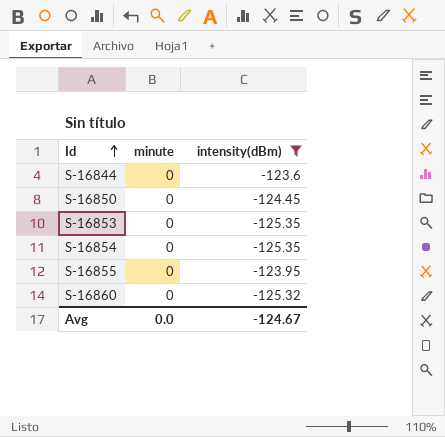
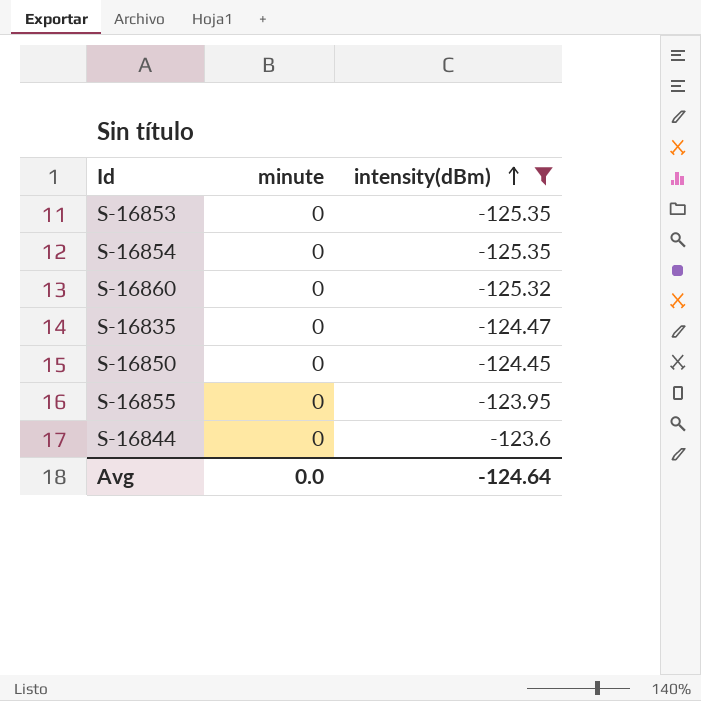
row order: Id ascending -> intensity(dBm) ascending
row S-16835: none -> 0 | -124.47
Avg | intensity(dBm): -124.67 -> -124.64

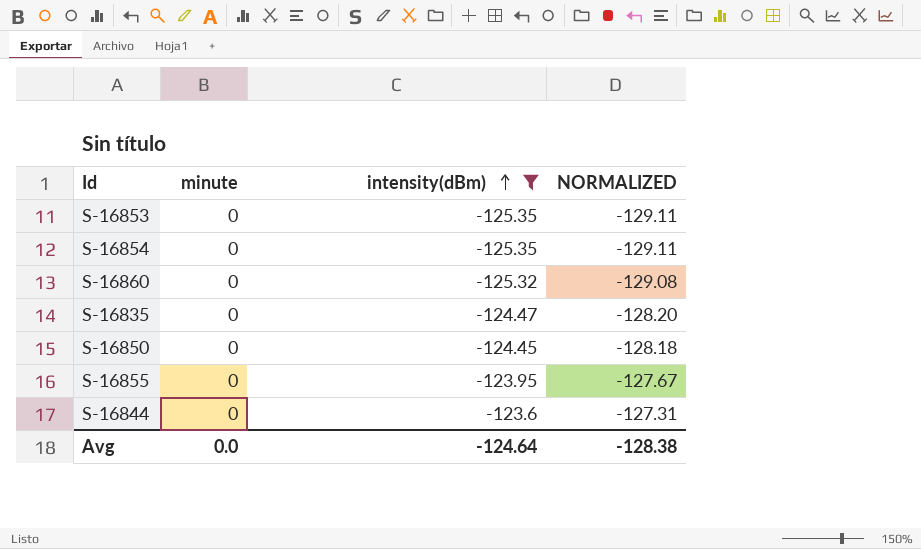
column NORMALIZED | formula: none -> [intensity(dBm)] * 1.03

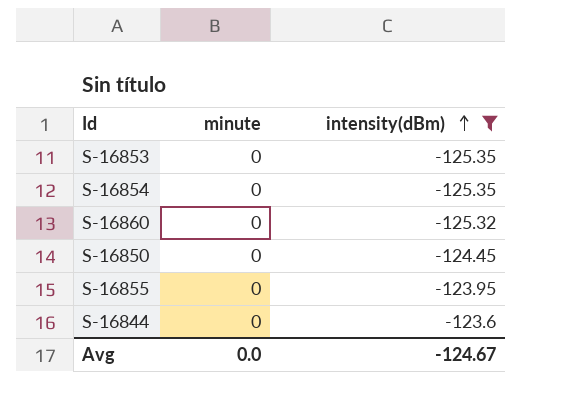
column NORMALIZED | formula: [intensity(dBm)] * 1.03 -> none
row S-16835: 0 | -124.47 | -128.20 -> none
Avg | intensity(dBm): -124.64 -> -124.67

